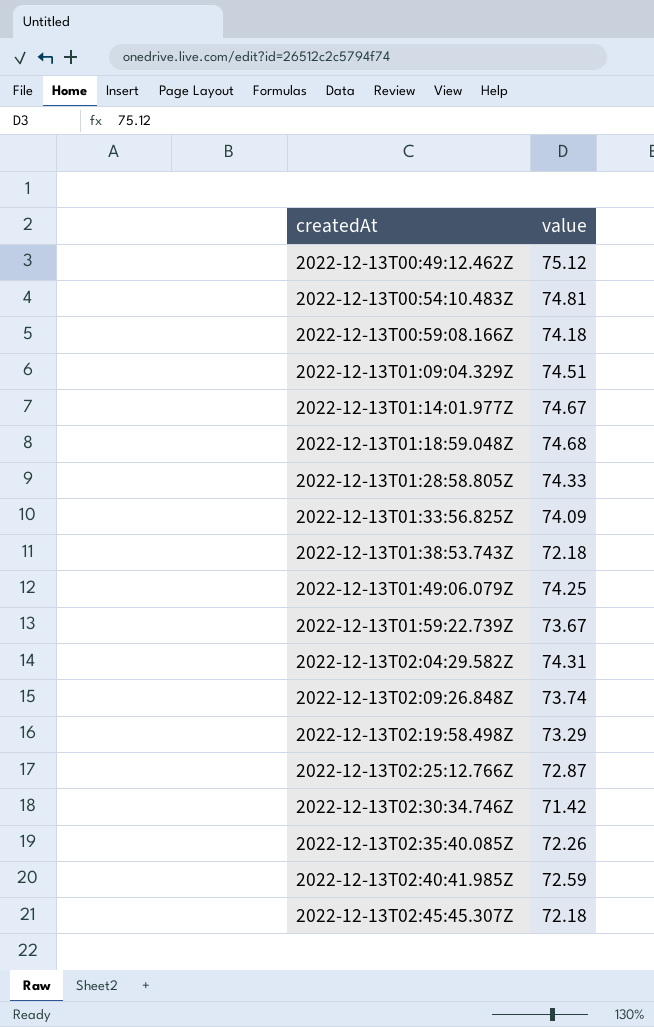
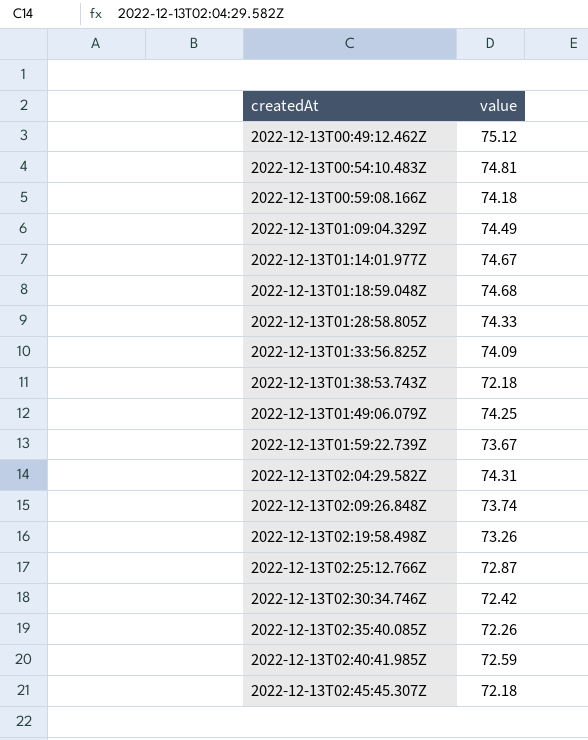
2022-12-13T01:09:04.329Z | value: 74.51 -> 74.49
2022-12-13T02:19:58.498Z | value: 73.29 -> 73.26
2022-12-13T02:30:34.746Z | value: 71.42 -> 72.42

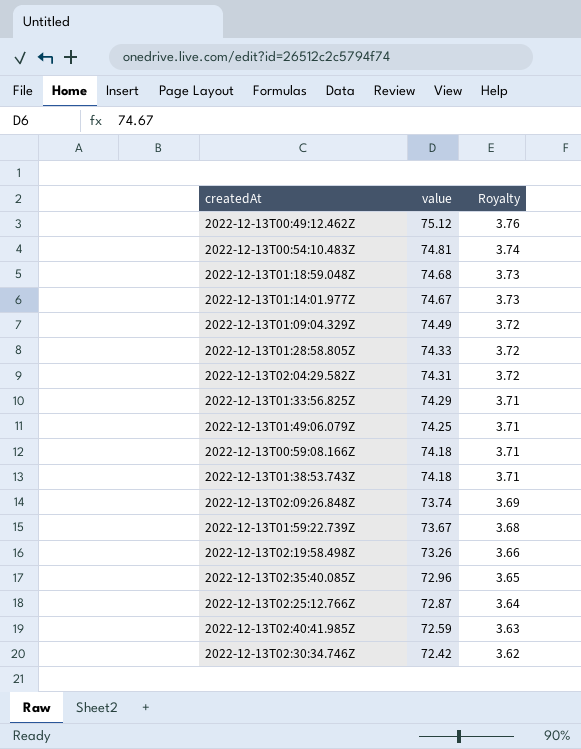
row order: createdAt ascending -> value descending
column Royalty | formula: none -> [value] * 0.05
row 2022-12-13T02:45:45.307Z: 72.18 -> none
2022-12-13T01:33:56.825Z | value: 74.09 -> 74.29
2022-12-13T01:38:53.743Z | value: 72.18 -> 74.18
2022-12-13T02:35:40.085Z | value: 72.26 -> 72.96

